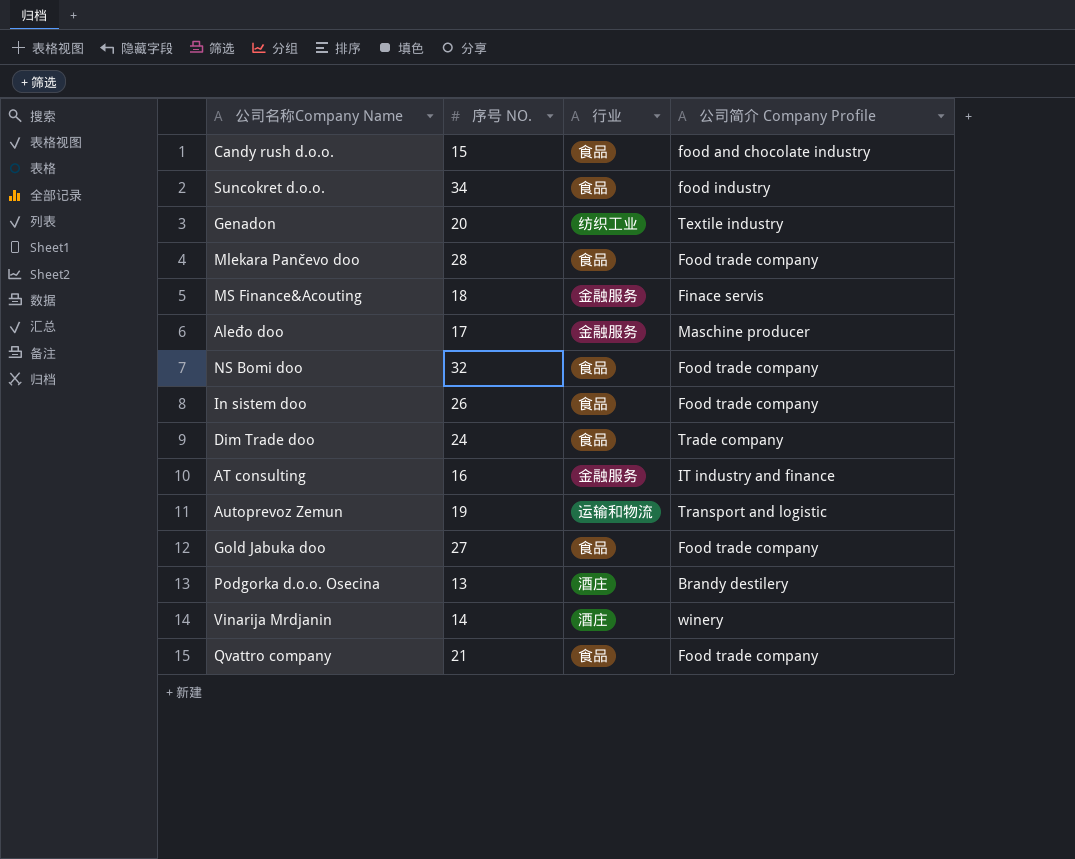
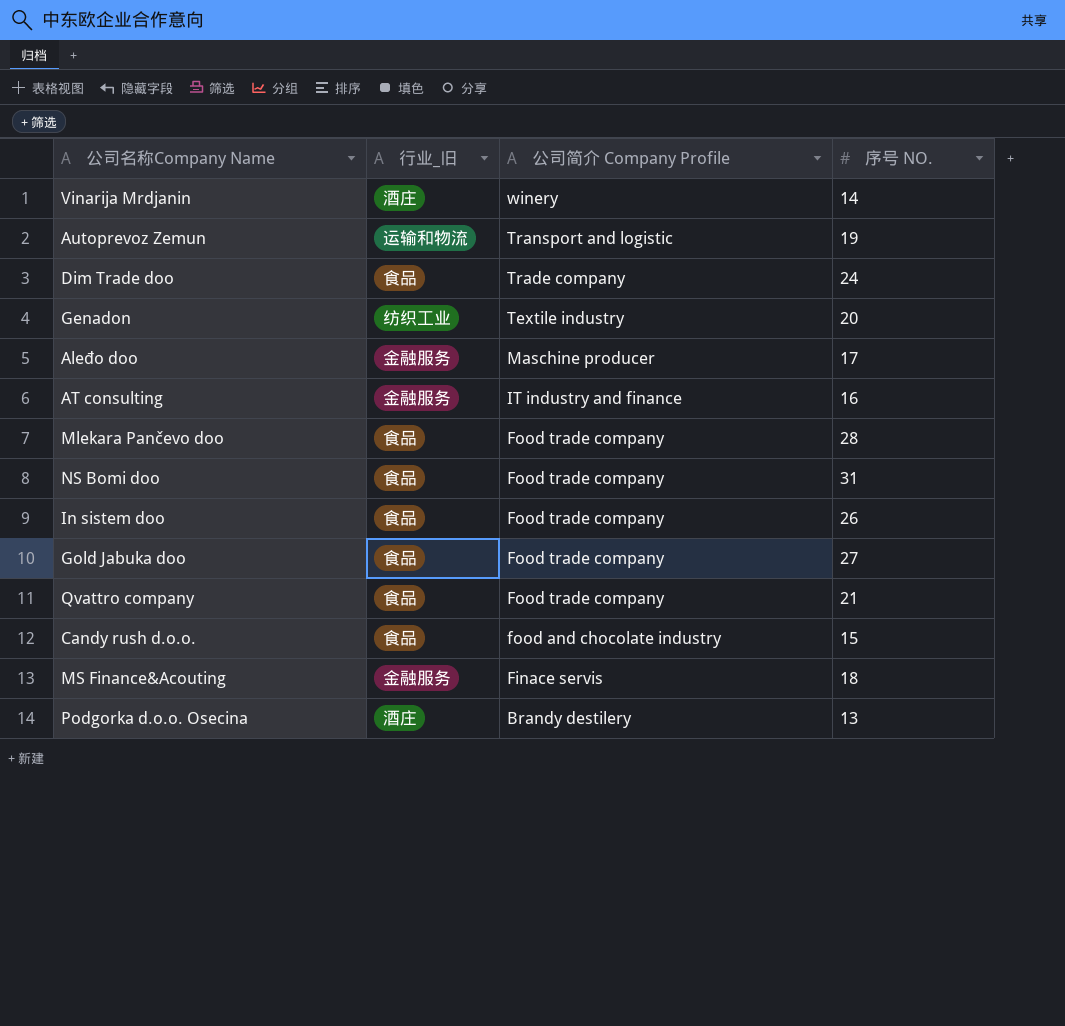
row order: none -> 公司简介 Company Profile descending
column name: 行业 -> 行业_旧
column 序号 NO. | position: 2 -> 4
row Suncokret d.o.o.: 34 | 食品 | food industry -> none
NS Bomi doo | 序号 NO.: 32 -> 31

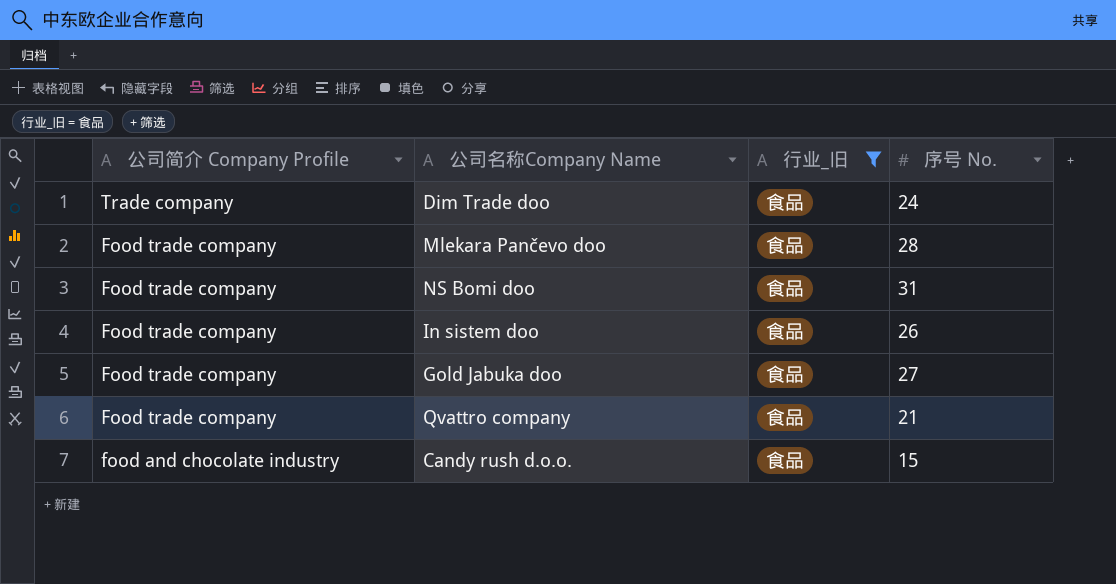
filter: none -> 行业_旧 = 食品
column 公司简介 Company Profile | position: 3 -> 1
column name: 序号 NO. -> 序号 No.

